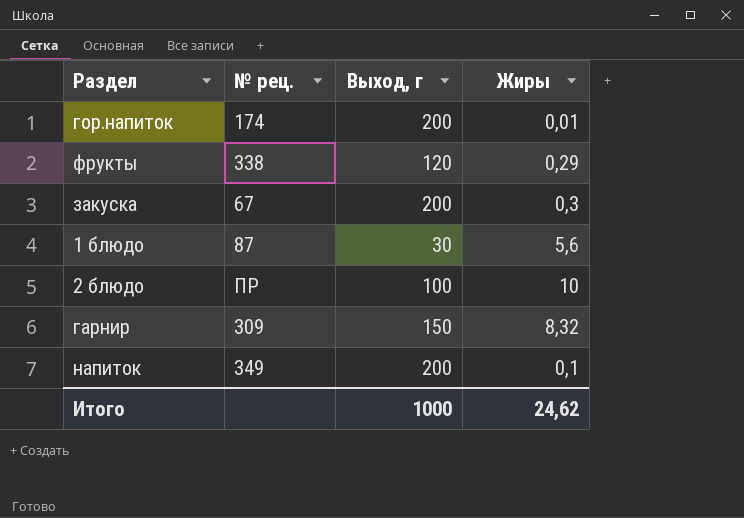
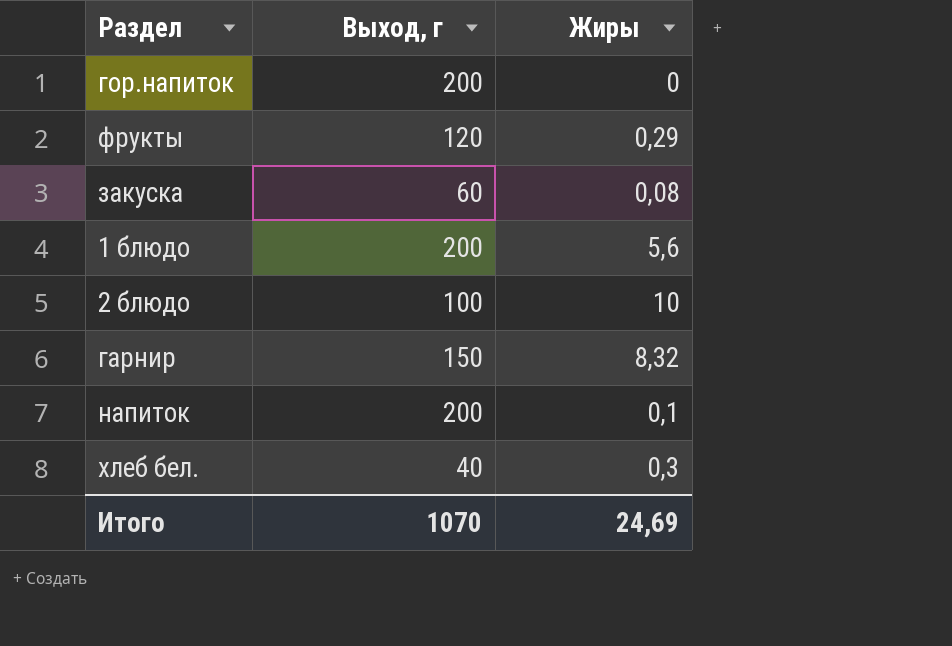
column № рец. | position: 2 -> none
гор.напиток | Жиры: 0,01 -> 0
закуска | Выход, г: 200 -> 60
закуска | Жиры: 0,3 -> 0,08
1 блюдо | Выход, г: 30 -> 200
row хлеб бел.: none -> 40 | 0,3
Итого | Выход, г: 1000 -> 1070
Итого | Жиры: 24,62 -> 24,69

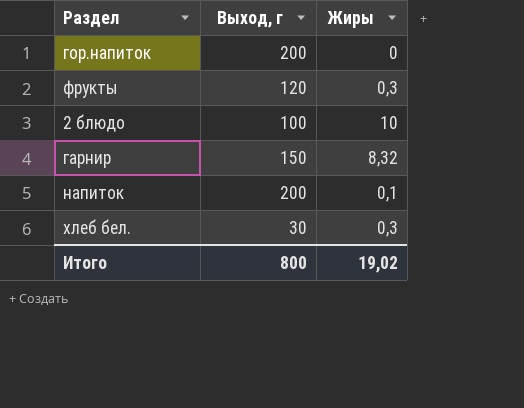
row закуска: 60 | 0,08 -> none
row 1 блюдо: 200 | 5,6 -> none
фрукты | Жиры: 0,29 -> 0,3
хлеб бел. | Выход, г: 40 -> 30
Итого | Выход, г: 1070 -> 800
Итого | Жиры: 24,69 -> 19,02

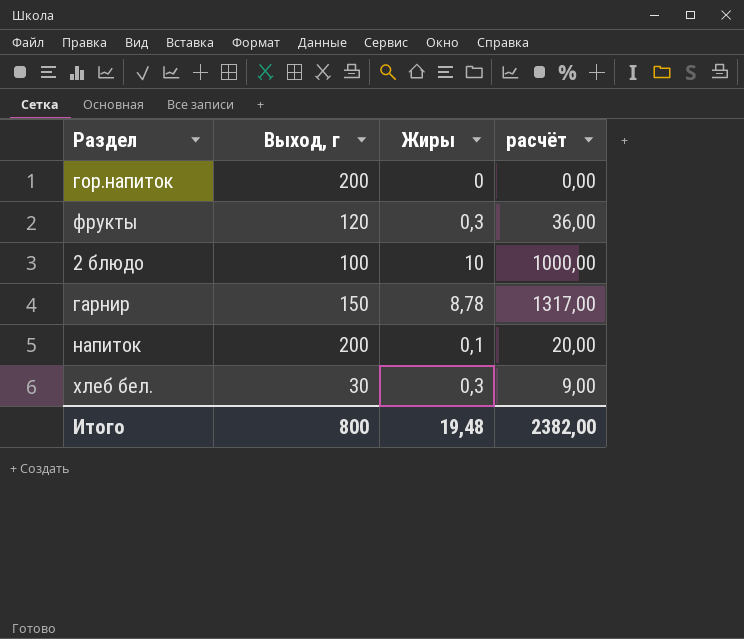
column расчёт | formula: none -> [Выход, г] * [Жиры]
гарнир | Жиры: 8,32 -> 8,78
Итого | Жиры: 19,02 -> 19,48

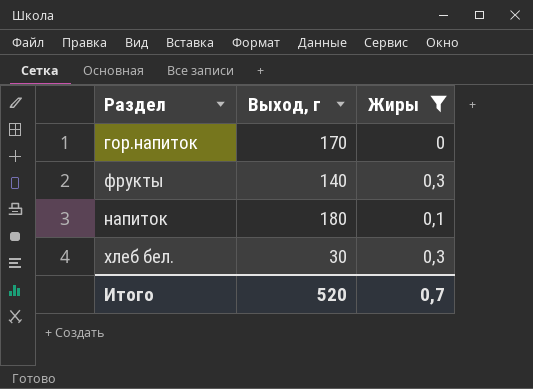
filter: none -> Жиры <= 0,3
column расчёт | formula: [Выход, г] * [Жиры] -> none
гор.напиток | Выход, г: 200 -> 170
фрукты | Выход, г: 120 -> 140
напиток | Выход, г: 200 -> 180
Итого | Выход, г: 800 -> 520
Итого | Жиры: 19,48 -> 0,7

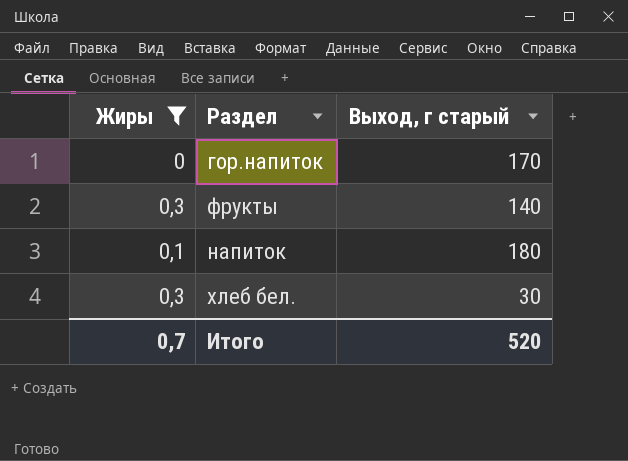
column Жиры | position: 3 -> 1
column name: Выход, г -> Выход, г старый

